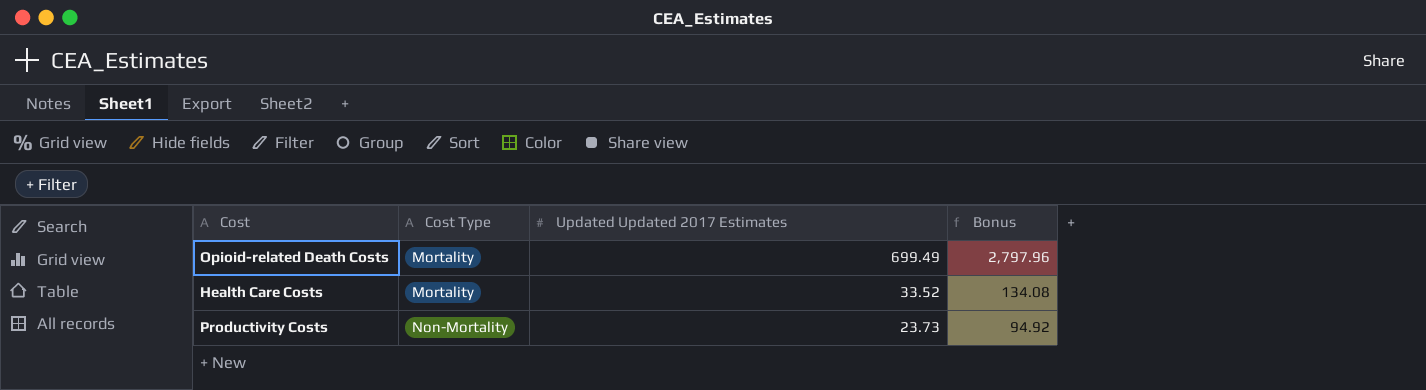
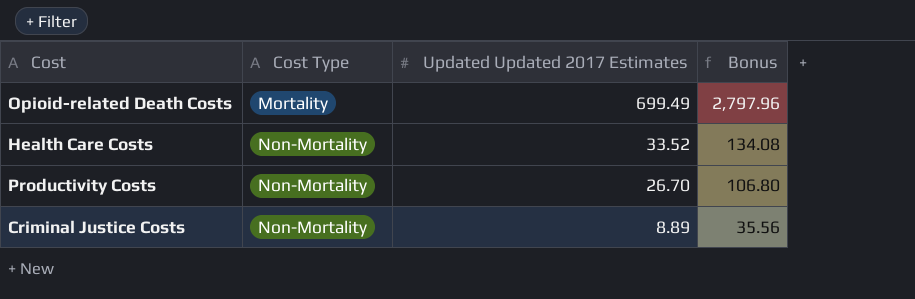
Health Care Costs | Cost Type: Mortality -> Non-Mortality
Productivity Costs | Updated Updated 2017 Estimates: 23.73 -> 26.70
Productivity Costs | Bonus: 94.92 -> 106.80
row Criminal Justice Costs: none -> Non-Mortality | 8.89 | 35.56

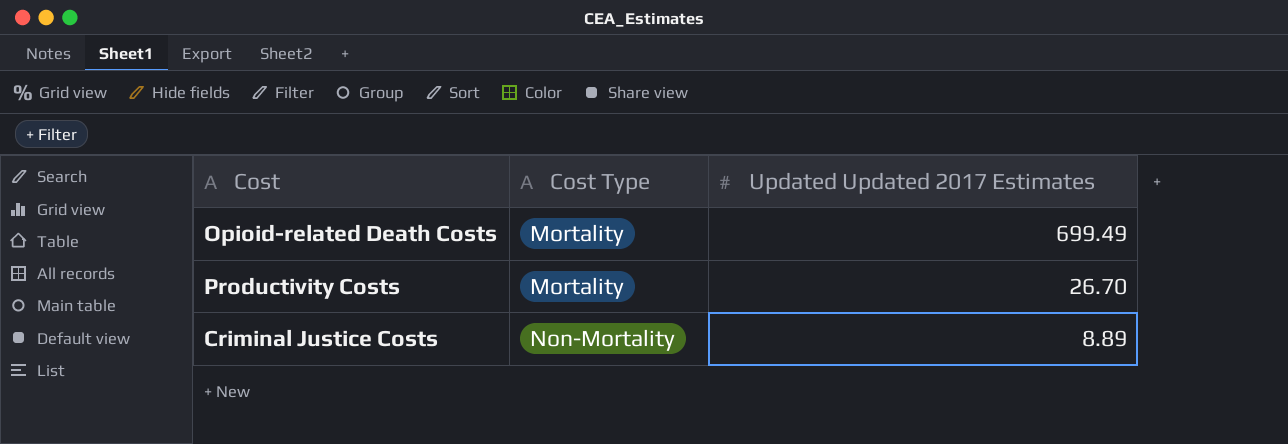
column Bonus | formula: [Updated Updated 2017 Estimates] * 4 -> none
row Health Care Costs: Non-Mortality | 33.52 | 134.08 -> none
Productivity Costs | Cost Type: Non-Mortality -> Mortality

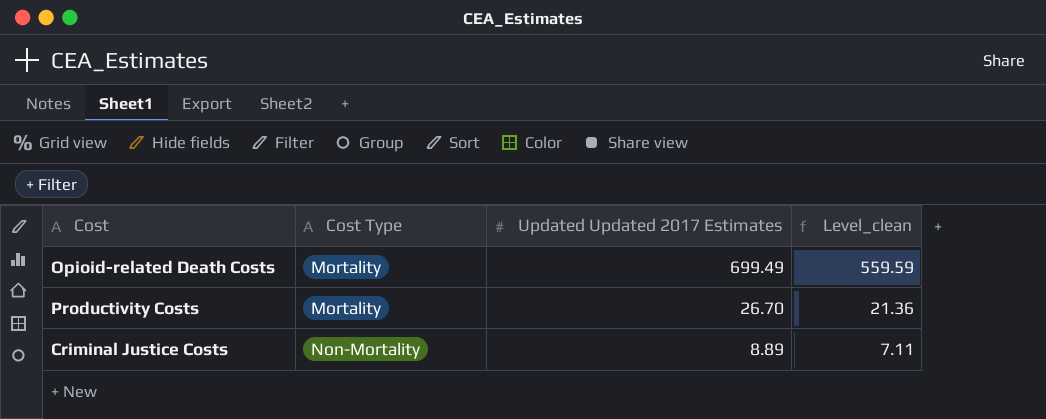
column Level_clean | formula: none -> [Updated Updated 2017 Estimates] * 0.8

